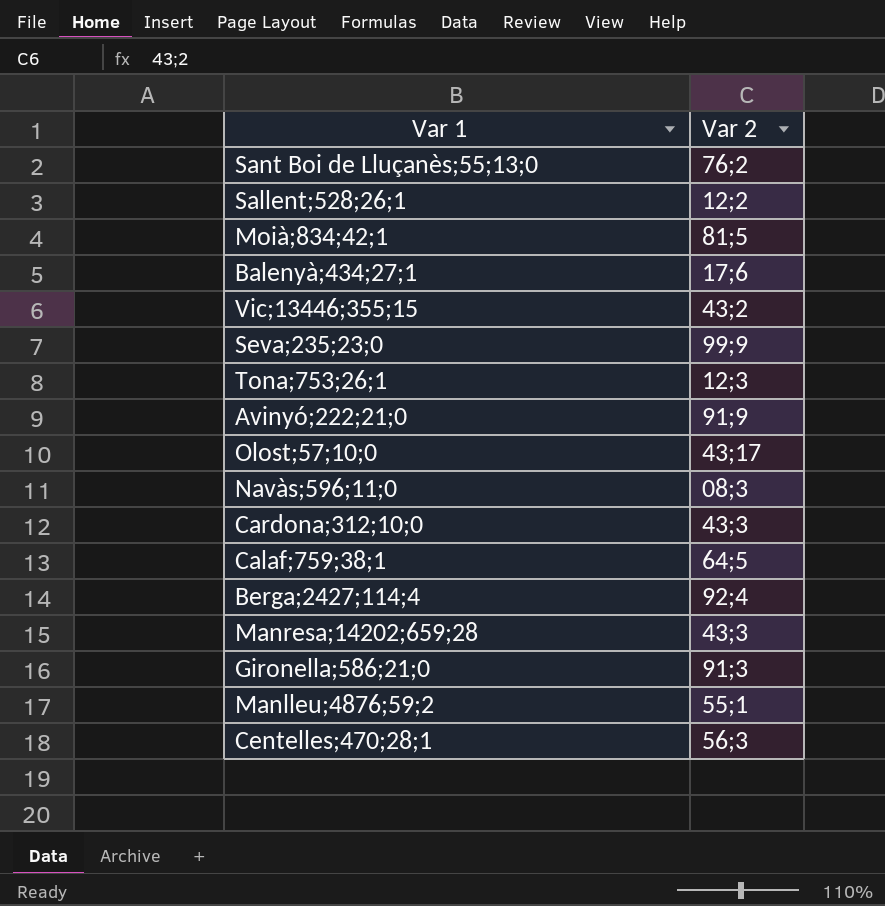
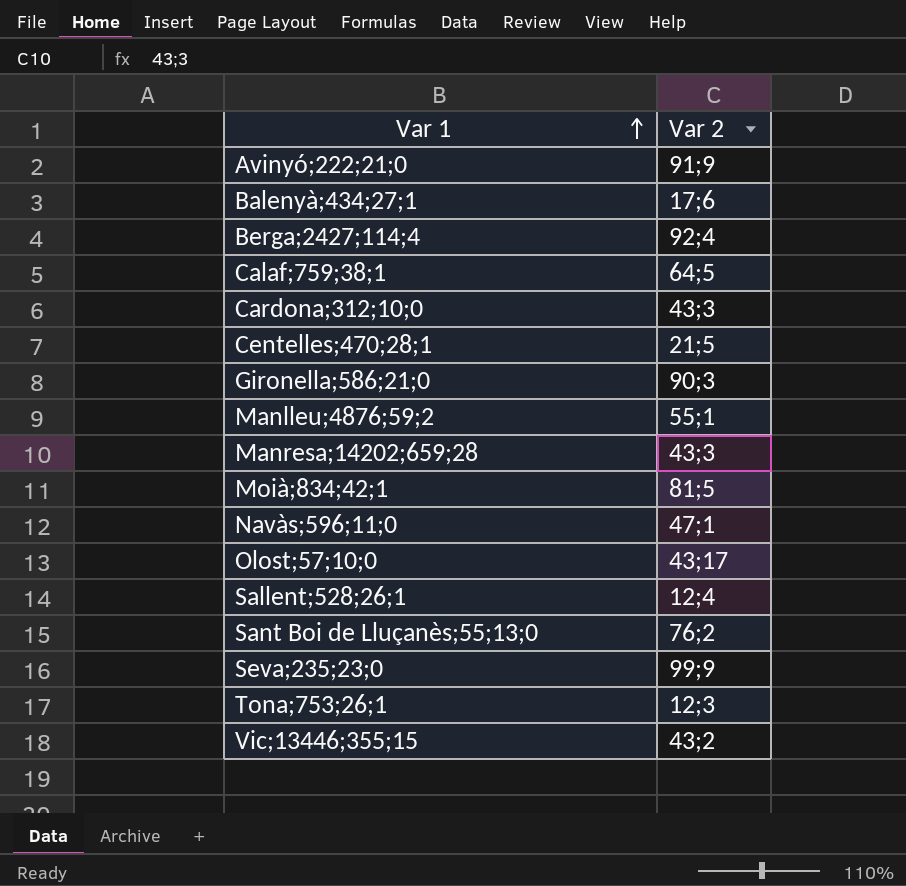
row order: none -> Var 1 ascending
Centelles;470;28;1 | Var 2: 56;3 -> 21;5
Gironella;586;21;0 | Var 2: 91;3 -> 90;3
Navàs;596;11;0 | Var 2: 08;3 -> 47;1
Sallent;528;26;1 | Var 2: 12;2 -> 12;4

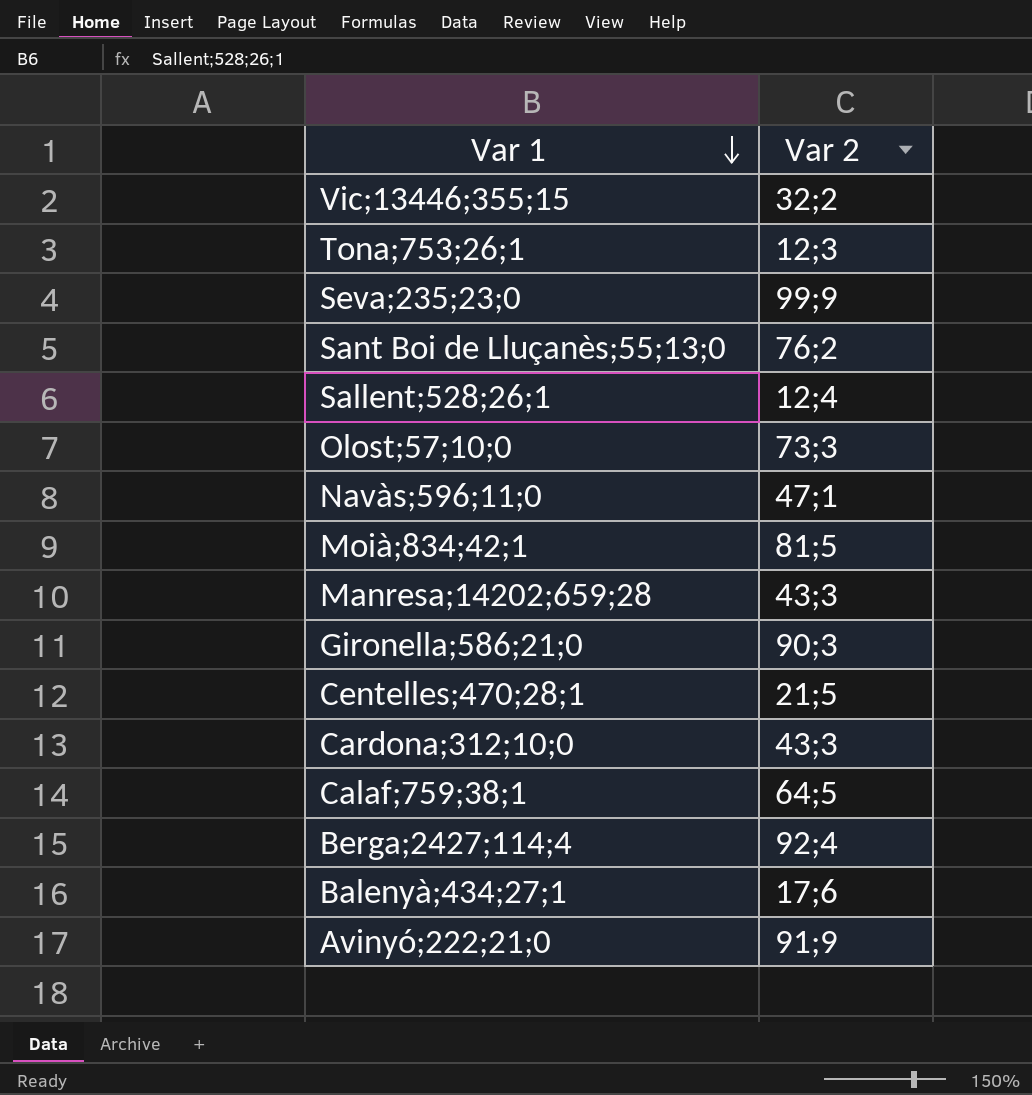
row order: Var 1 ascending -> Var 1 descending
row Manlleu;4876;59;2: 55;1 -> none
Vic;13446;355;15 | Var 2: 43;2 -> 32;2
Olost;57;10;0 | Var 2: 43;17 -> 73;3

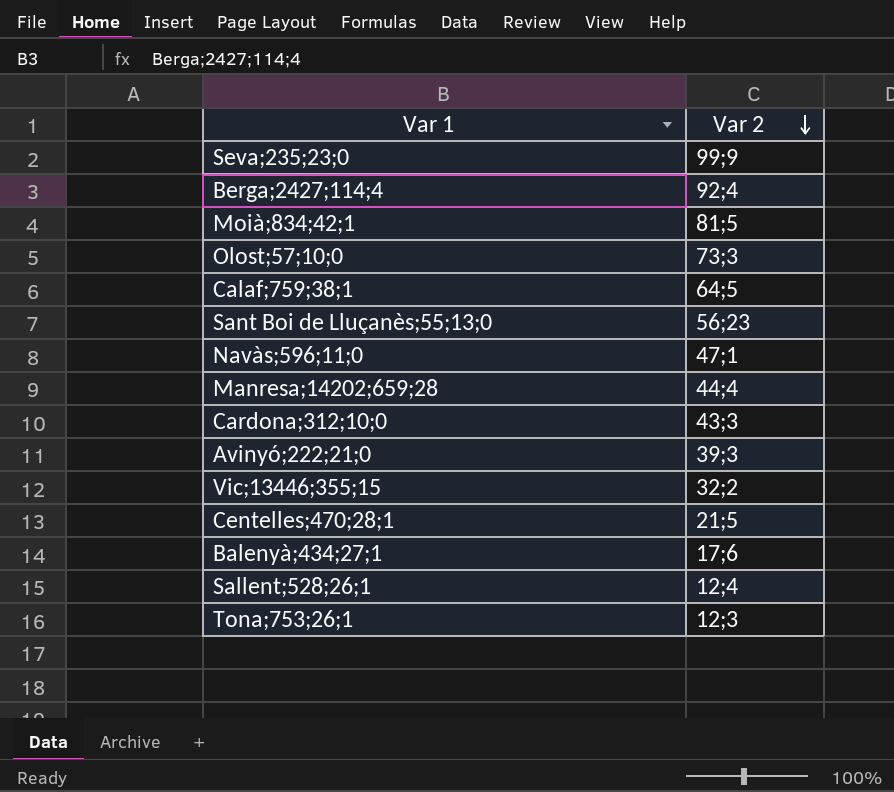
row order: Var 1 descending -> Var 2 descending
row Gironella;586;21;0: 90;3 -> none
Sant Boi de Lluçanès;55;13;0 | Var 2: 76;2 -> 56;23
Manresa;14202;659;28 | Var 2: 43;3 -> 44;4
Avinyó;222;21;0 | Var 2: 91;9 -> 39;3

